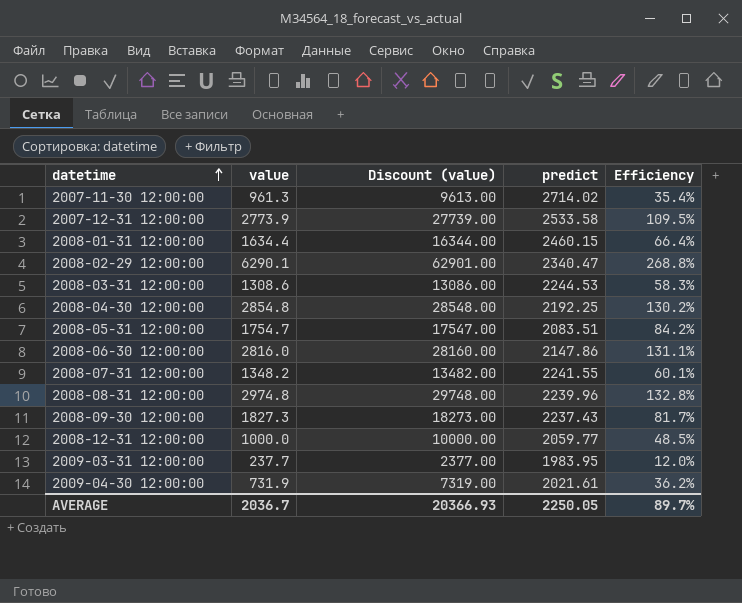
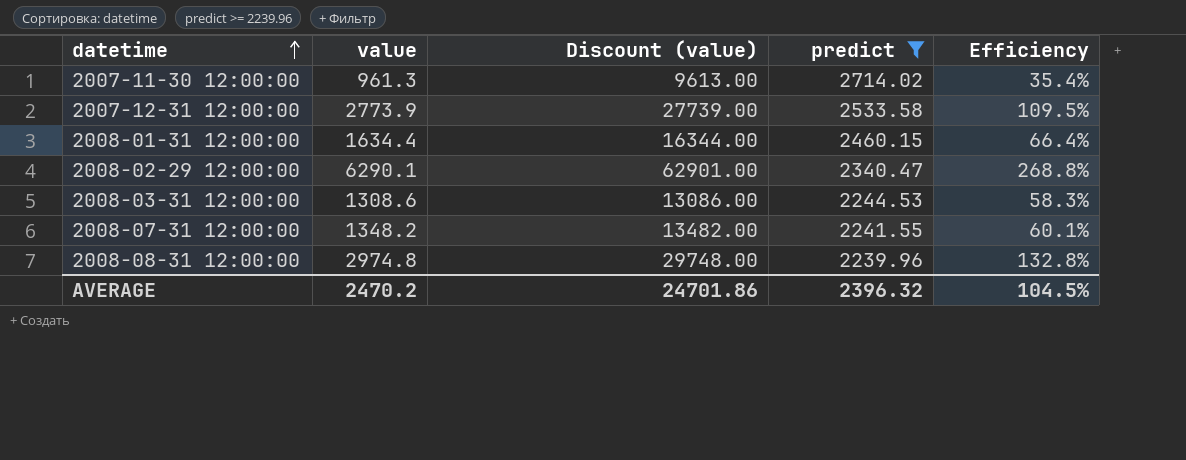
filter: none -> predict >= 2239.96
AVERAGE | value: 2036.7 -> 2470.2
AVERAGE | Discount (value): 20366.93 -> 24701.86
AVERAGE | predict: 2250.05 -> 2396.32
AVERAGE | Efficiency: 89.7% -> 104.5%

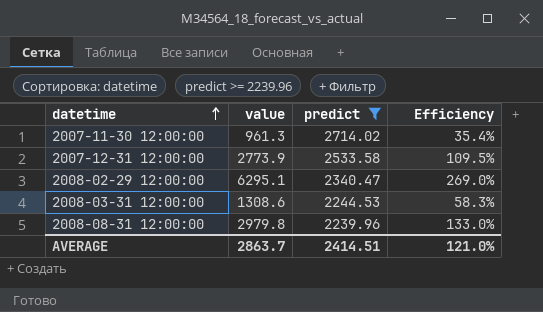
column Discount (value) | formula: [value] * 10 -> none
row 2008-01-31 12:00:00: 1634.4 | 16344.00 | 2460.15 | 66.4% -> none
row 2008-07-31 12:00:00: 1348.2 | 13482.00 | 2241.55 | 60.1% -> none
2008-02-29 12:00:00 | value: 6290.1 -> 6295.1
2008-02-29 12:00:00 | Efficiency: 268.8% -> 269.0%
2008-08-31 12:00:00 | value: 2974.8 -> 2979.8
2008-08-31 12:00:00 | Efficiency: 132.8% -> 133.0%
AVERAGE | value: 2470.2 -> 2863.7
AVERAGE | predict: 2396.32 -> 2414.51
AVERAGE | Efficiency: 104.5% -> 121.0%

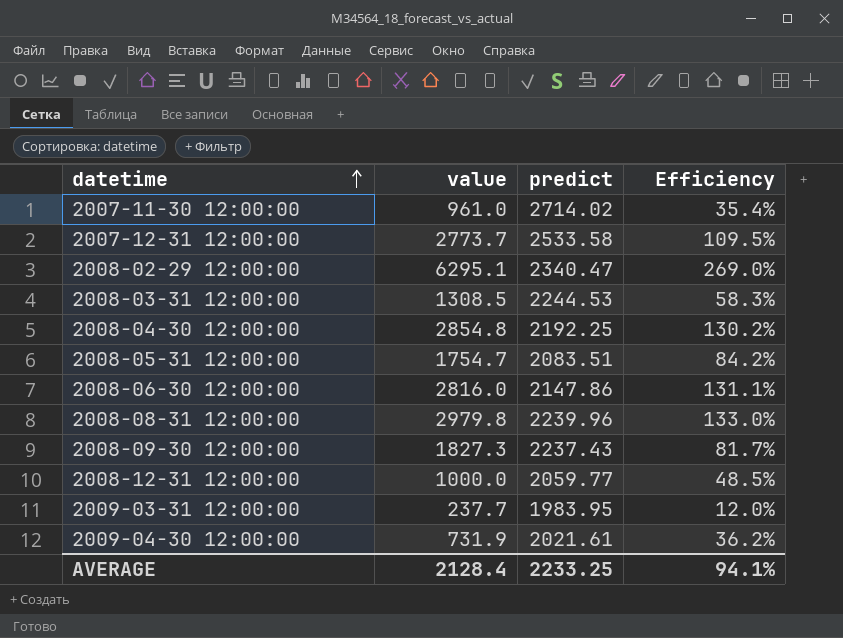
filter: predict >= 2239.96 -> none
2007-11-30 12:00:00 | value: 961.3 -> 961.0
2007-12-31 12:00:00 | value: 2773.9 -> 2773.7
2008-03-31 12:00:00 | value: 1308.6 -> 1308.5
AVERAGE | value: 2863.7 -> 2128.4
AVERAGE | predict: 2414.51 -> 2233.25
AVERAGE | Efficiency: 121.0% -> 94.1%

